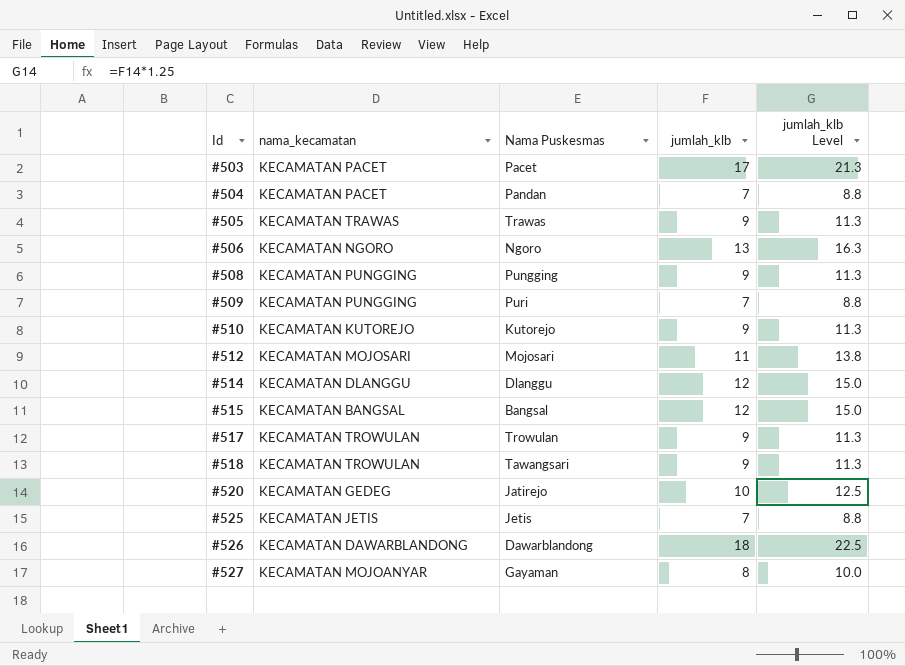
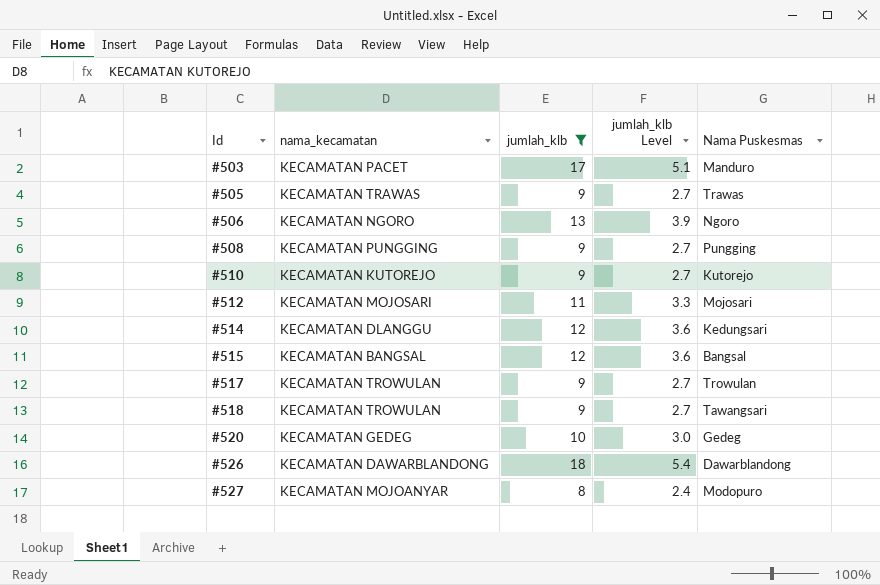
filter: none -> jumlah_klb != 7
column jumlah_klb Level | formula: [jumlah_klb] * 1.25 -> [jumlah_klb] * 0.3
column Nama Puskesmas | position: 3 -> 5
#503 | Nama Puskesmas: Pacet -> Manduro
#514 | Nama Puskesmas: Dlanggu -> Kedungsari
#520 | Nama Puskesmas: Jatirejo -> Gedeg
#527 | Nama Puskesmas: Gayaman -> Modopuro

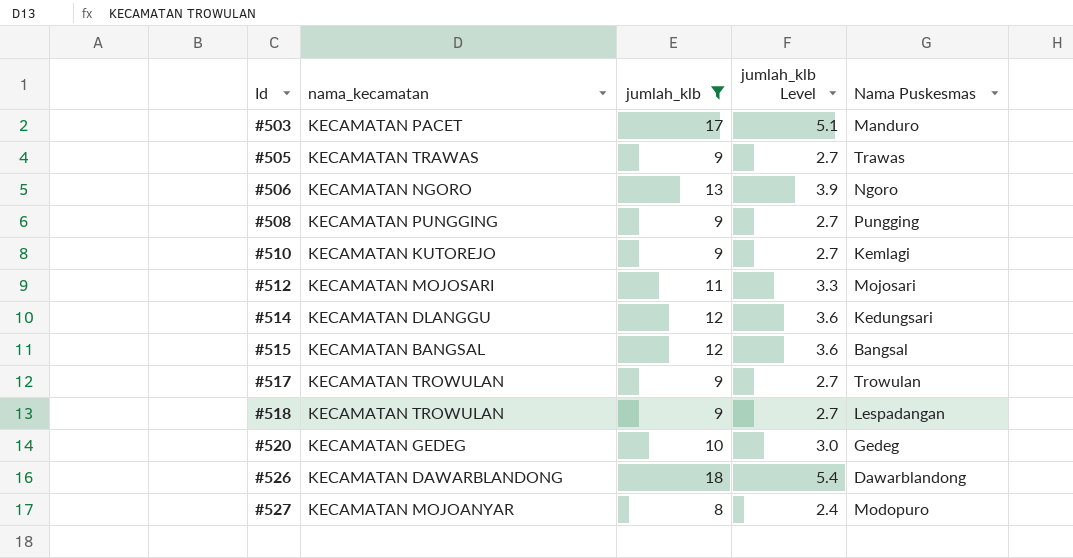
#510 | Nama Puskesmas: Kutorejo -> Kemlagi
#518 | Nama Puskesmas: Tawangsari -> Lespadangan

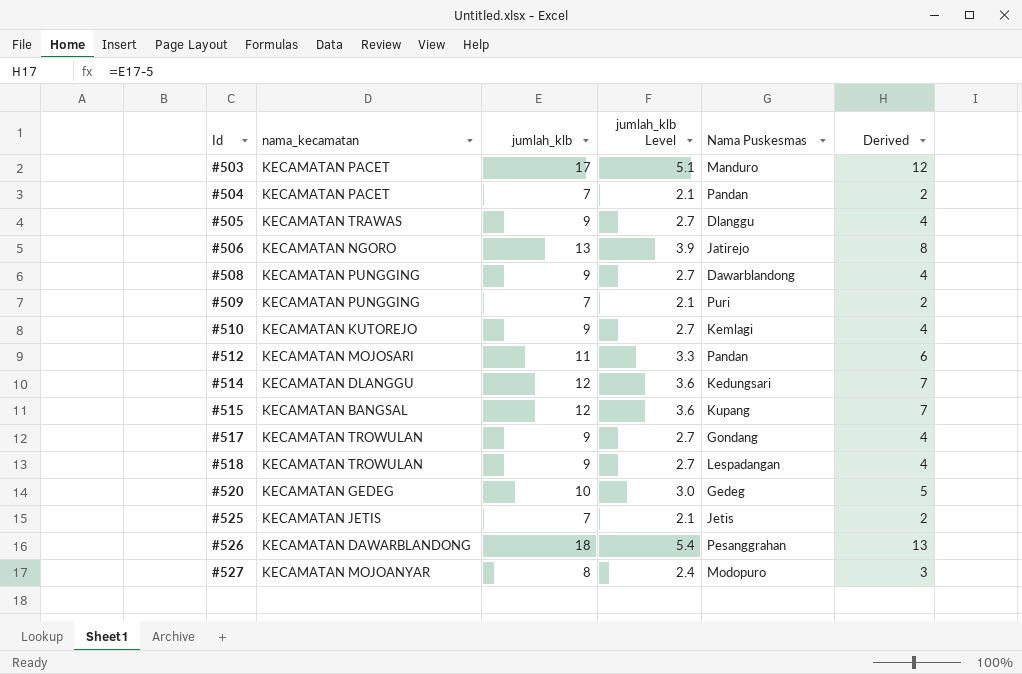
filter: jumlah_klb != 7 -> none
column Derived | formula: none -> [jumlah_klb] - 5
#505 | Nama Puskesmas: Trawas -> Dlanggu
#506 | Nama Puskesmas: Ngoro -> Jatirejo
#508 | Nama Puskesmas: Pungging -> Dawarblandong
#512 | Nama Puskesmas: Mojosari -> Pandan
#515 | Nama Puskesmas: Bangsal -> Kupang
#517 | Nama Puskesmas: Trowulan -> Gondang
#526 | Nama Puskesmas: Dawarblandong -> Pesanggrahan

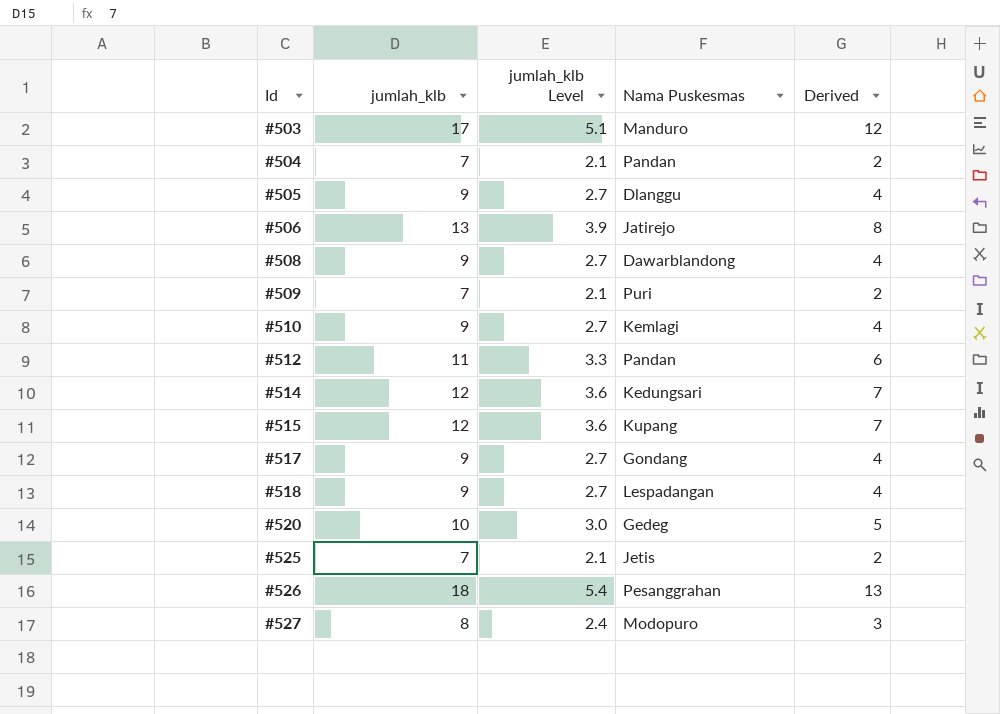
column nama_kecamatan | position: 2 -> none

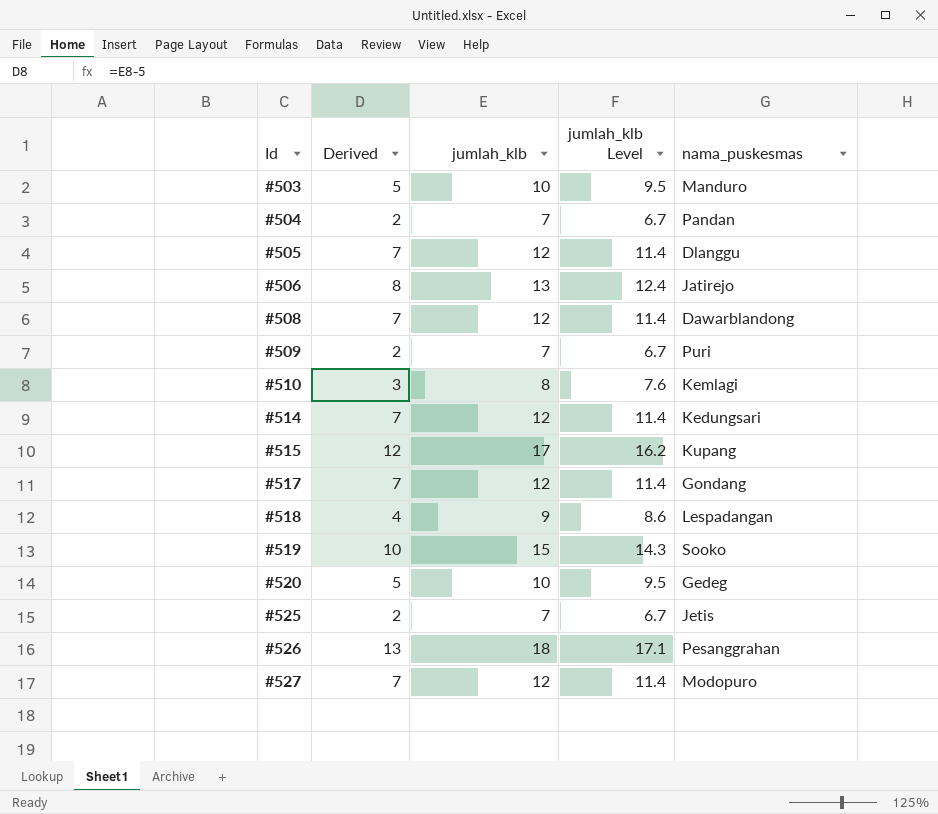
column Derived | position: 5 -> 2
column jumlah_klb Level | formula: [jumlah_klb] * 0.3 -> [jumlah_klb] * 0.95
column name: Nama Puskesmas -> nama_puskesmas
row #512: 11 | 3.3 | Pandan | 6 -> none
#503 | Derived: 12 -> 5
#503 | jumlah_klb: 17 -> 10
#505 | Derived: 4 -> 7
#505 | jumlah_klb: 9 -> 12
#508 | Derived: 4 -> 7
#508 | jumlah_klb: 9 -> 12
#510 | Derived: 4 -> 3
#510 | jumlah_klb: 9 -> 8
#515 | Derived: 7 -> 12
#515 | jumlah_klb: 12 -> 17
#517 | Derived: 4 -> 7
#517 | jumlah_klb: 9 -> 12
row #519: none -> 10 | 15 | 14.3 | Sooko
#527 | Derived: 3 -> 7
#527 | jumlah_klb: 8 -> 12

